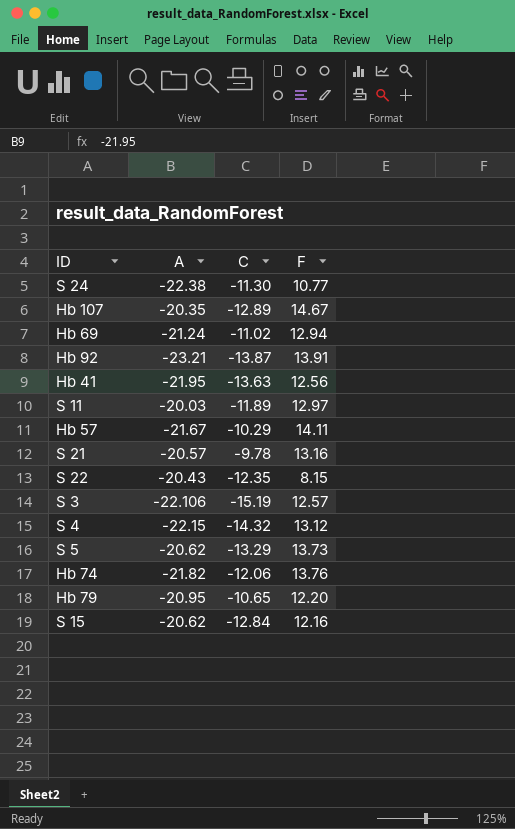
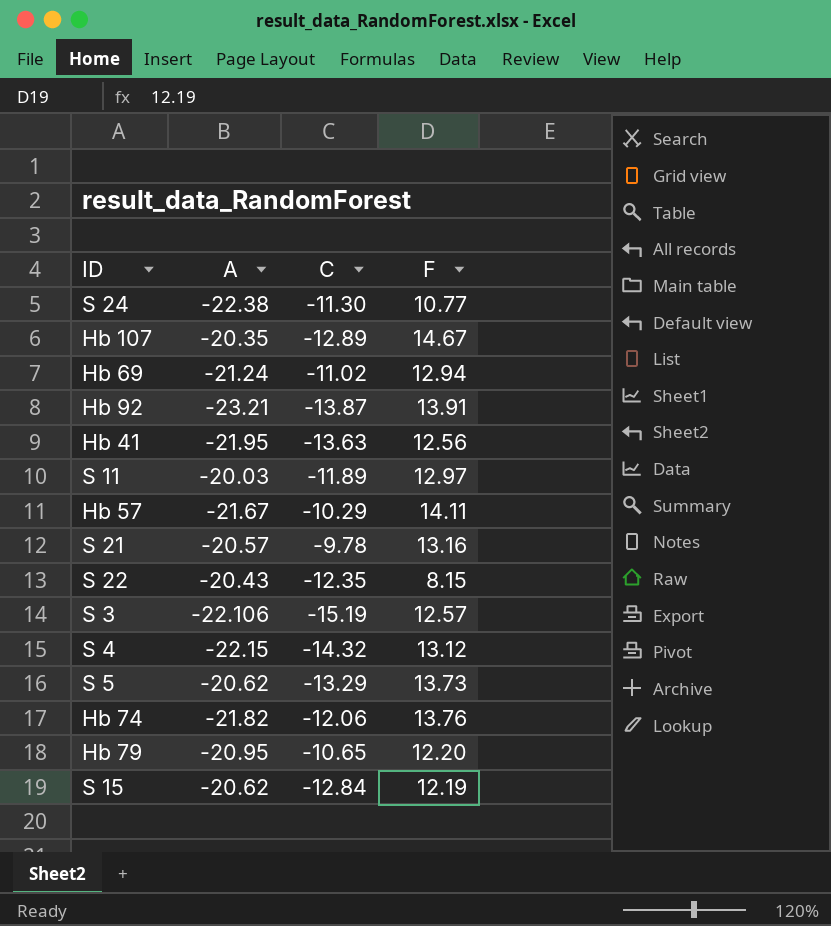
S 15 | F: 12.16 -> 12.19

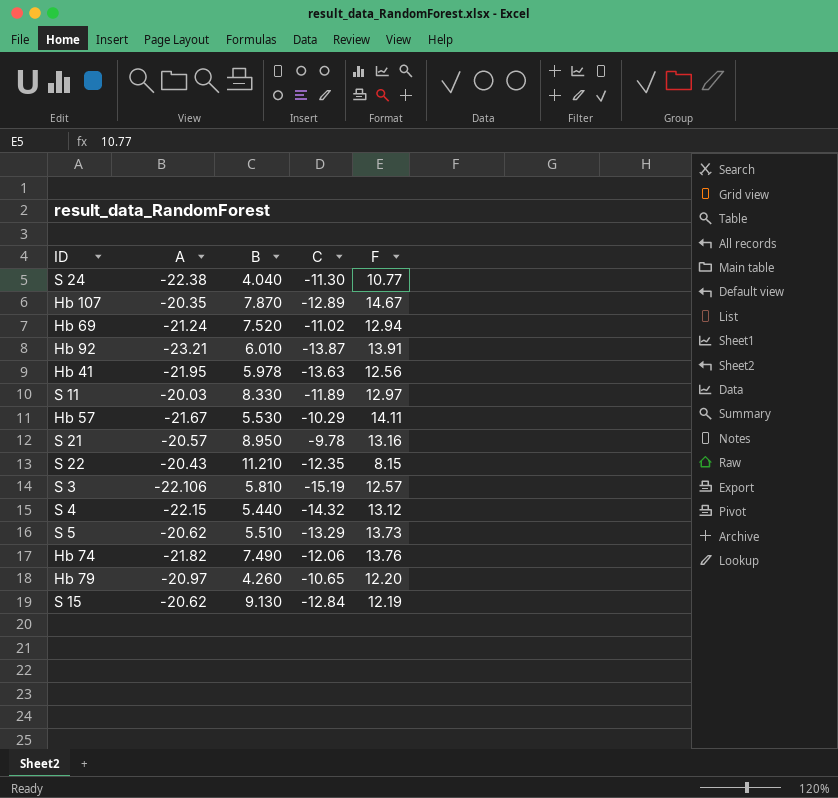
column B | position: none -> 3
Hb 79 | A: -20.95 -> -20.97

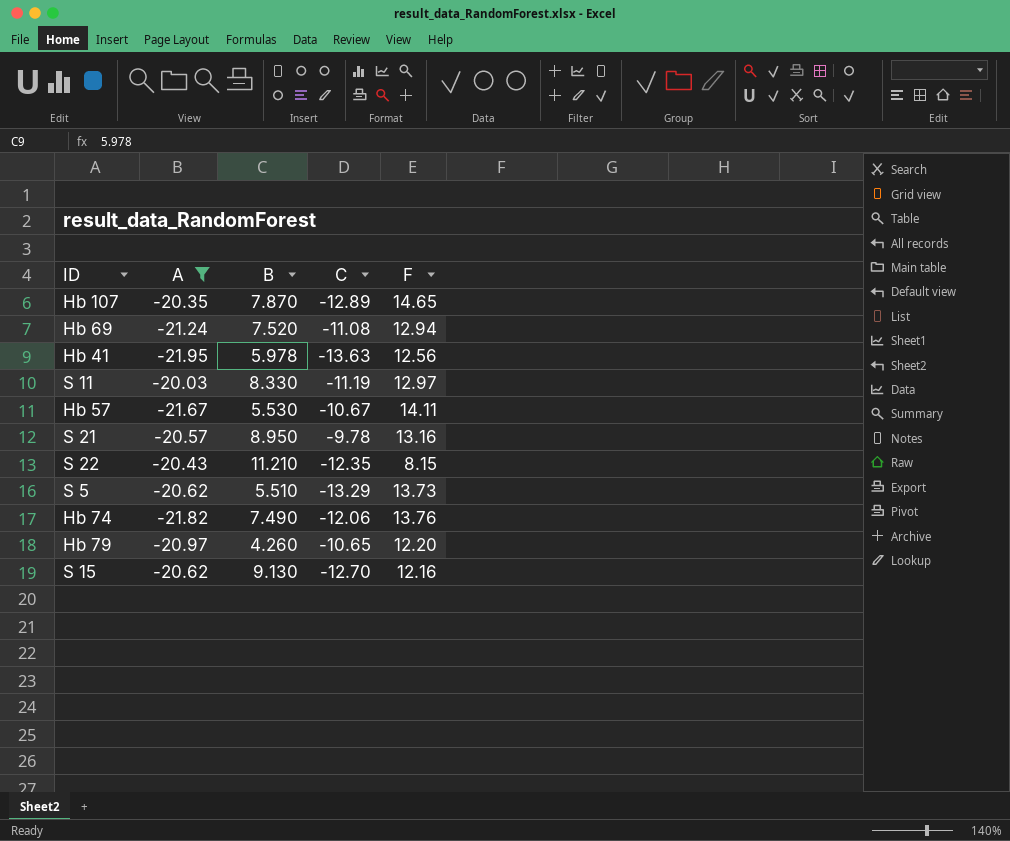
filter: none -> A >= -21.95
Hb 107 | F: 14.67 -> 14.65
Hb 69 | C: -11.02 -> -11.08
S 11 | C: -11.89 -> -11.19
Hb 57 | C: -10.29 -> -10.67
S 15 | C: -12.84 -> -12.70
S 15 | F: 12.19 -> 12.16

